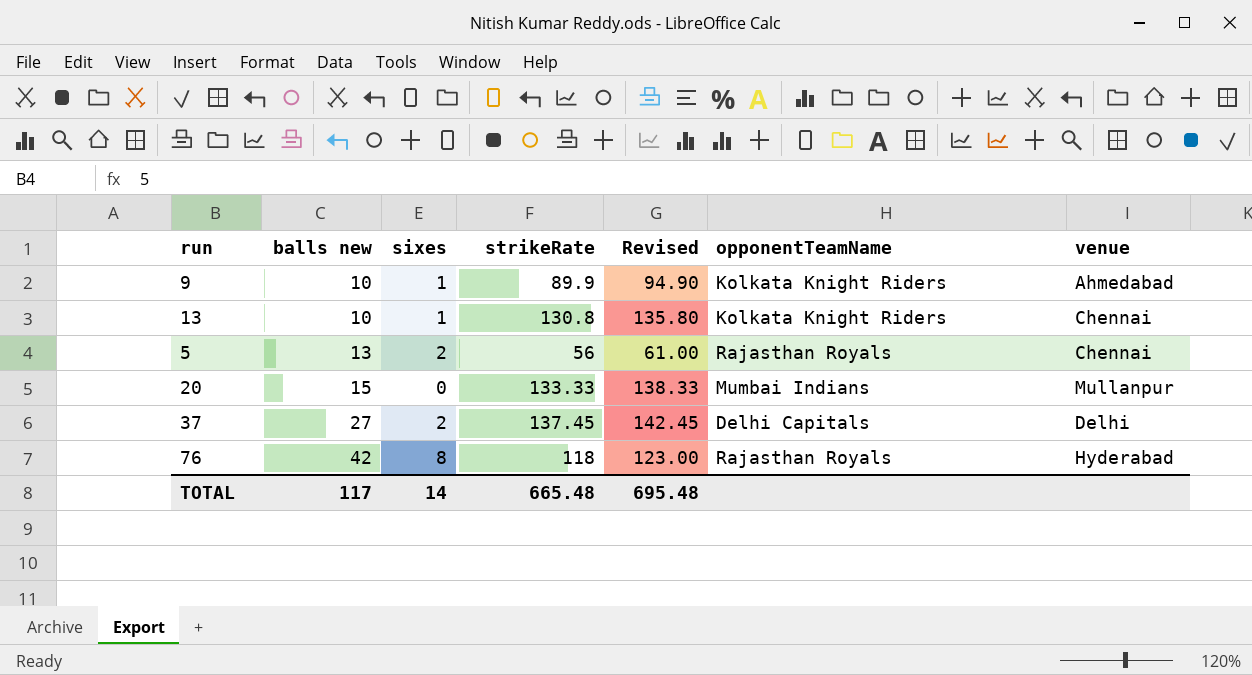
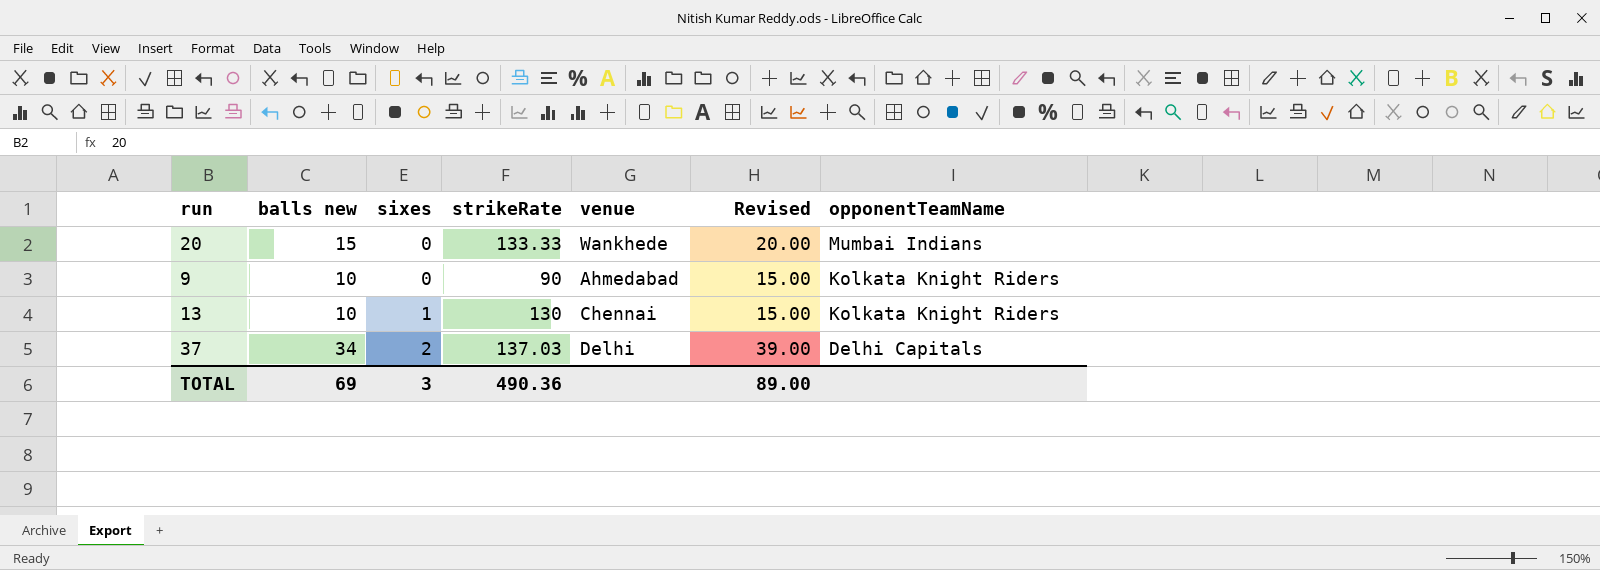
row order: balls new ascending -> sixes ascending
column venue | position: 7 -> 5
column Revised | formula: [strikeRate] + 5 -> [balls new] + 5
row 5: 13 | 2 | 56 | 61.00 | Rajasthan Royals | Chennai -> none
row 76: 42 | 8 | 118 | 123.00 | Rajasthan Royals | Hyderabad -> none
20 | venue: Mullanpur -> Wankhede
9 | sixes: 1 -> 0
9 | strikeRate: 89.9 -> 90
13 | strikeRate: 130.8 -> 130
37 | balls new: 27 -> 34
37 | strikeRate: 137.45 -> 137.03
TOTAL | balls new: 117 -> 69
TOTAL | sixes: 14 -> 3
TOTAL | strikeRate: 665.48 -> 490.36
TOTAL | Revised: 695.48 -> 89.00

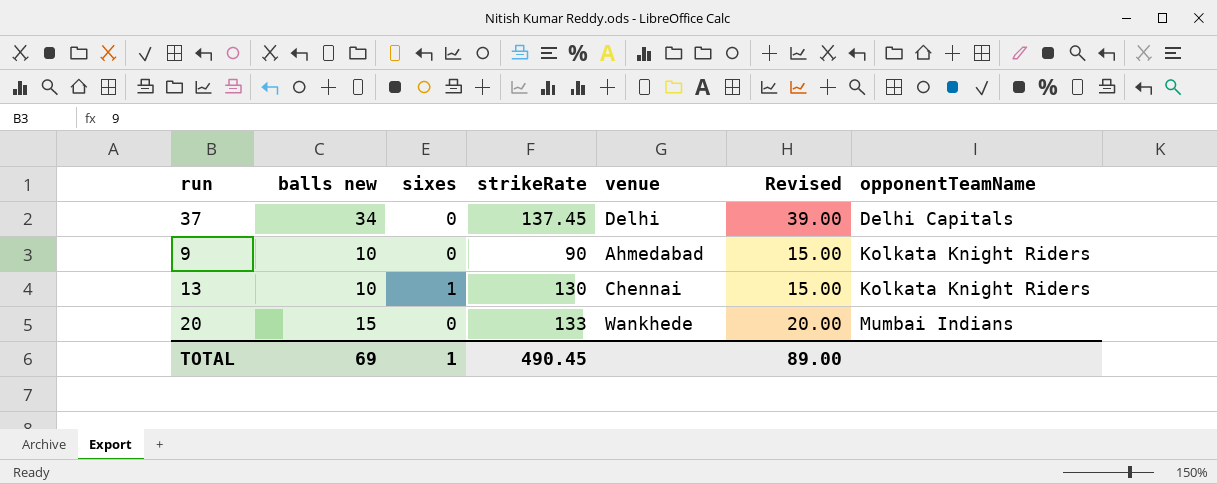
row order: sixes ascending -> opponentTeamName ascending
37 | sixes: 2 -> 0
37 | strikeRate: 137.03 -> 137.45
20 | strikeRate: 133.33 -> 133
TOTAL | sixes: 3 -> 1
TOTAL | strikeRate: 490.36 -> 490.45

